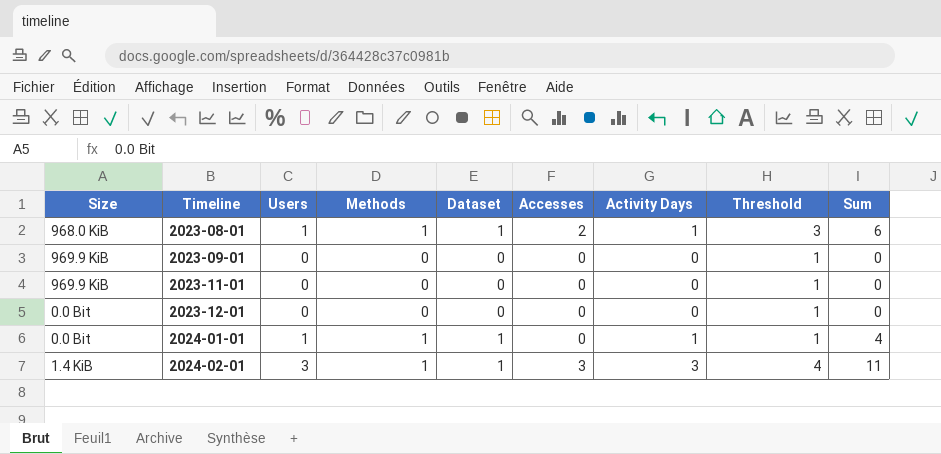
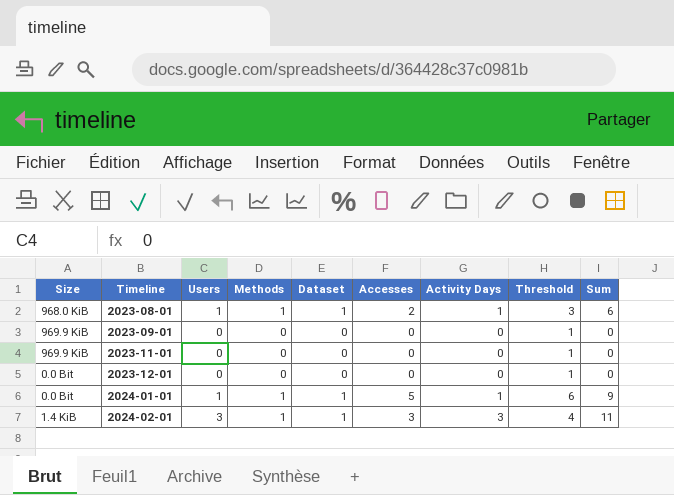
2024-01-01 | Accesses: 0 -> 5
2024-01-01 | Threshold: 1 -> 6
2024-01-01 | Sum: 4 -> 9

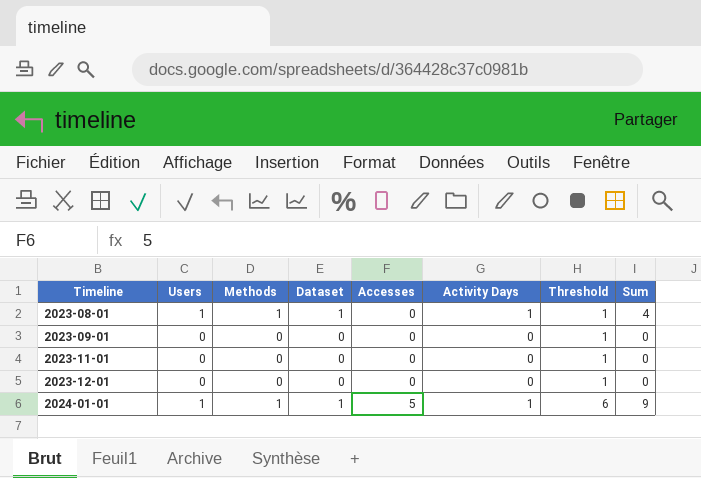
column Size | position: 1 -> none
row 2024-02-01: 1.4 KiB | 3 | 1 | 1 | 3 | 3 | 4 | 11 -> none
2023-08-01 | Accesses: 2 -> 0
2023-08-01 | Threshold: 3 -> 1
2023-08-01 | Sum: 6 -> 4

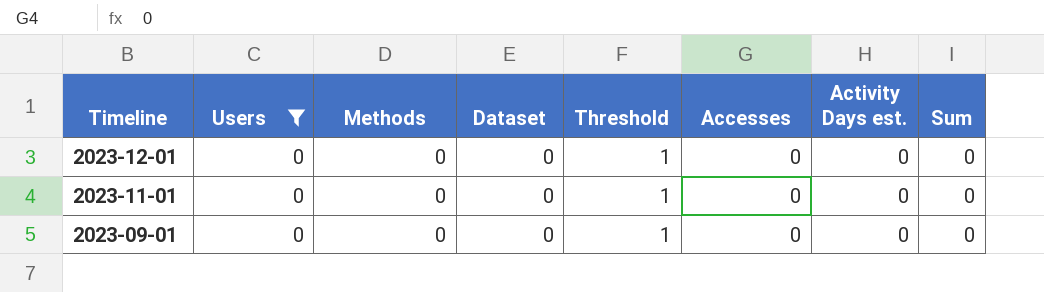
filter: none -> Users = 0
row order: Timeline ascending -> Timeline descending
column Threshold | position: 7 -> 5
column name: Activity Days -> Activity Days est.

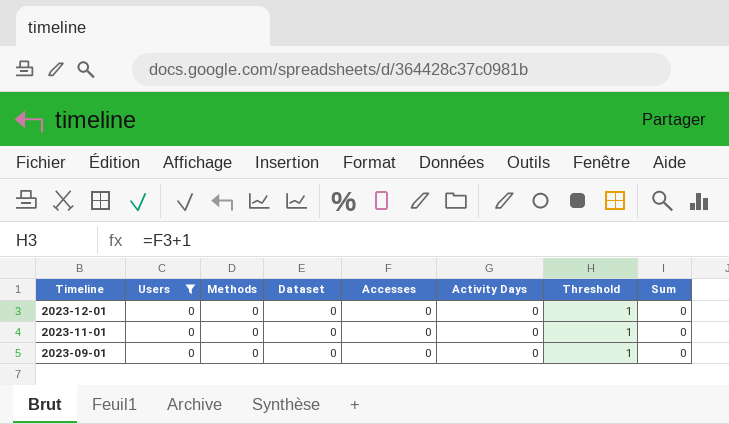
column name: Activity Days est. -> Activity Days
column Threshold | position: 5 -> 7

